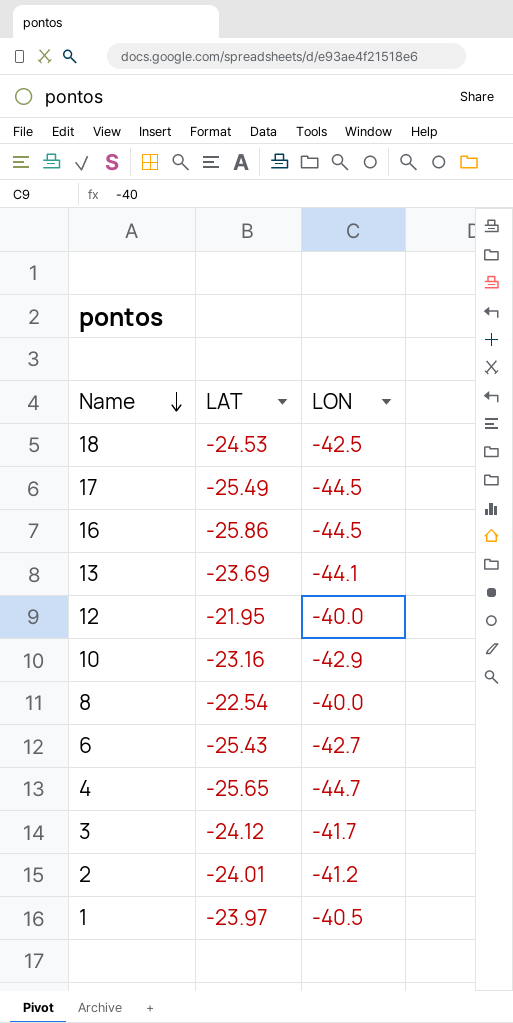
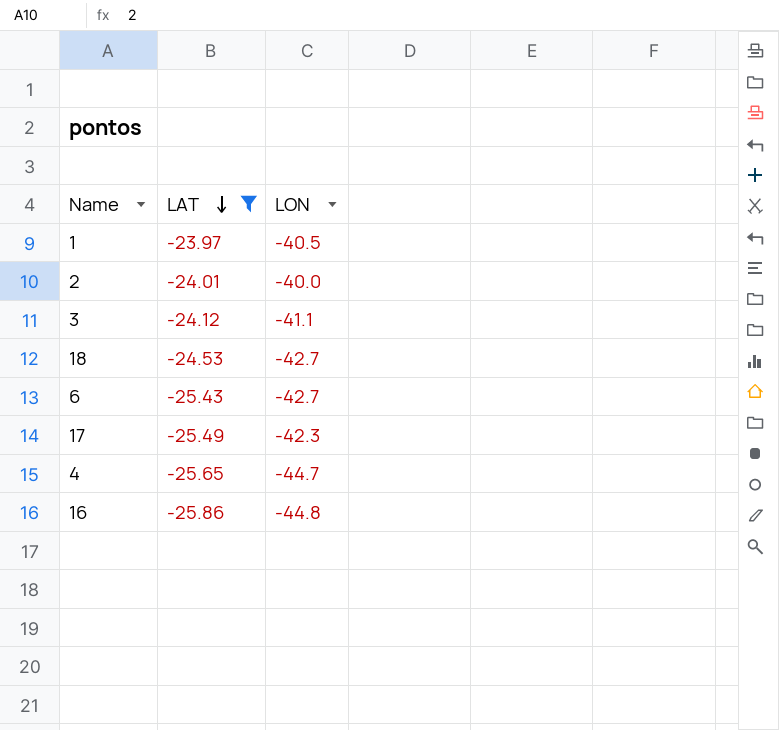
filter: none -> LAT <= -23.97
row order: Name descending -> LAT descending
2 | LON: -41.2 -> -40.0
3 | LON: -41.7 -> -41.1
18 | LON: -42.5 -> -42.7
17 | LON: -44.5 -> -42.3
16 | LON: -44.5 -> -44.8

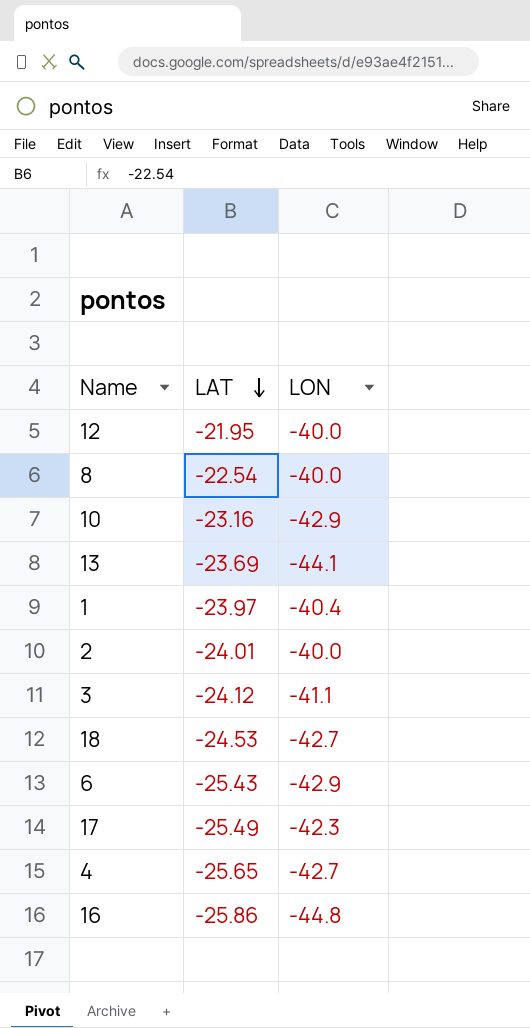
filter: LAT <= -23.97 -> none
1 | LON: -40.5 -> -40.4
6 | LON: -42.7 -> -42.9
4 | LON: -44.7 -> -42.7

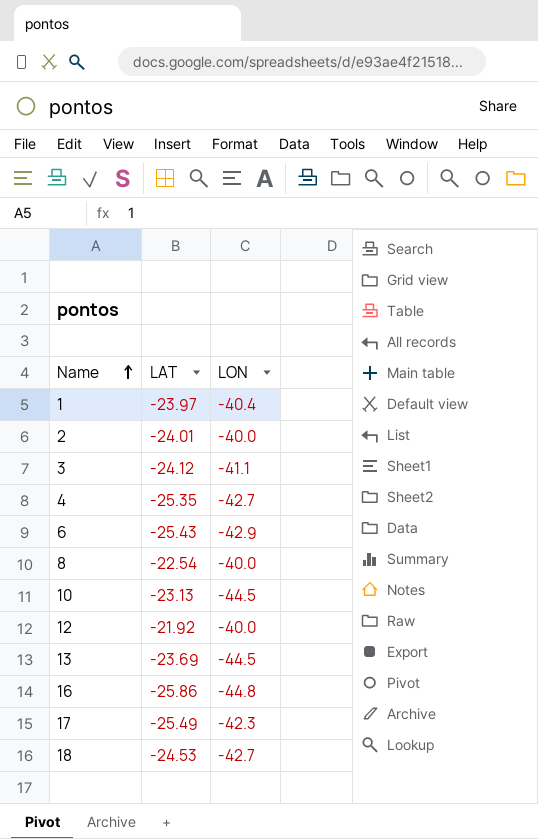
row order: LAT descending -> Name ascending
4 | LAT: -25.65 -> -25.35
10 | LAT: -23.16 -> -23.13
10 | LON: -42.9 -> -44.5
12 | LAT: -21.95 -> -21.92
13 | LON: -44.1 -> -44.5

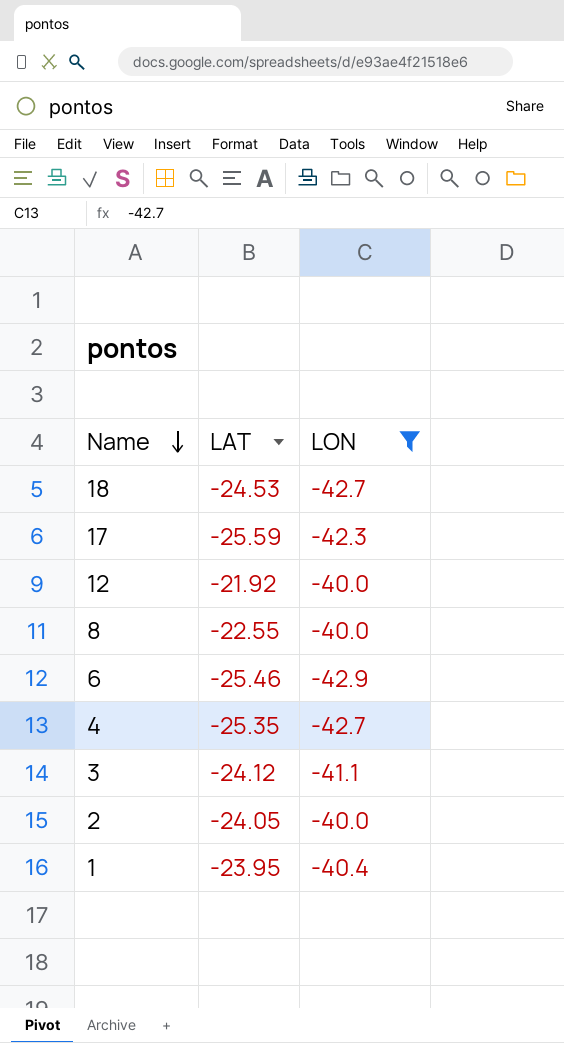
filter: none -> LON >= -42.9
row order: Name ascending -> Name descending
17 | LAT: -25.49 -> -25.59
8 | LAT: -22.54 -> -22.55
6 | LAT: -25.43 -> -25.46
2 | LAT: -24.01 -> -24.05
1 | LAT: -23.97 -> -23.95

